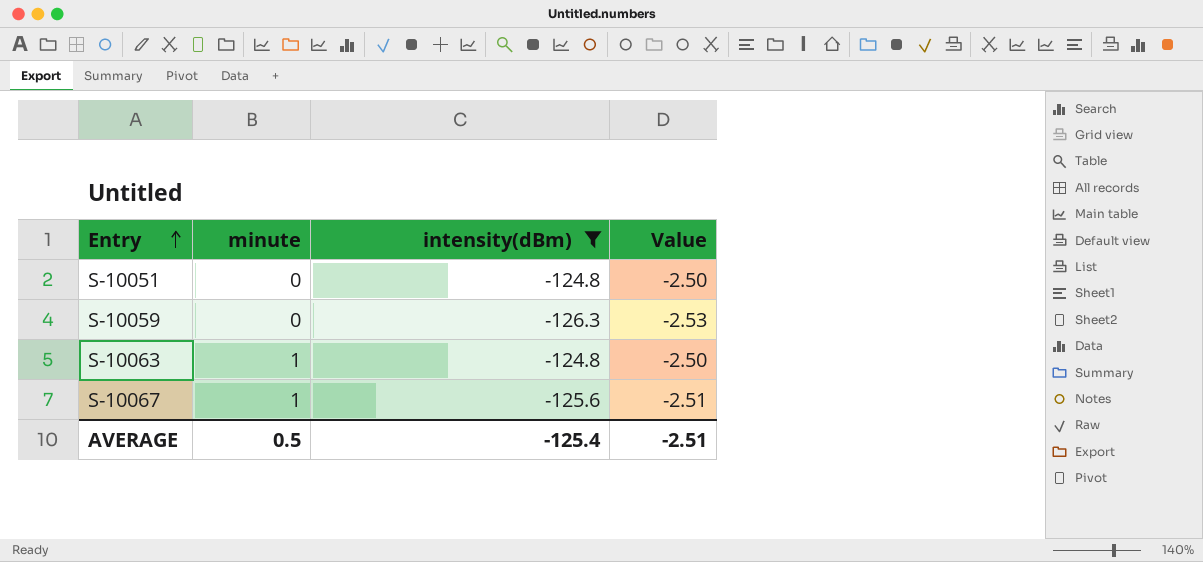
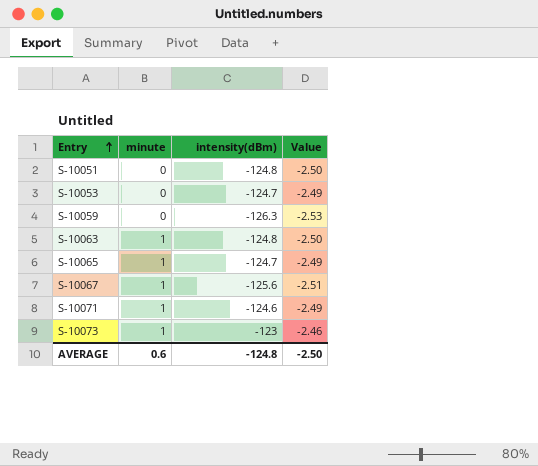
filter: intensity(dBm) <= -124.8 -> none
AVERAGE | minute: 0.5 -> 0.6
AVERAGE | intensity(dBm): -125.4 -> -124.8
AVERAGE | Value: -2.51 -> -2.50

